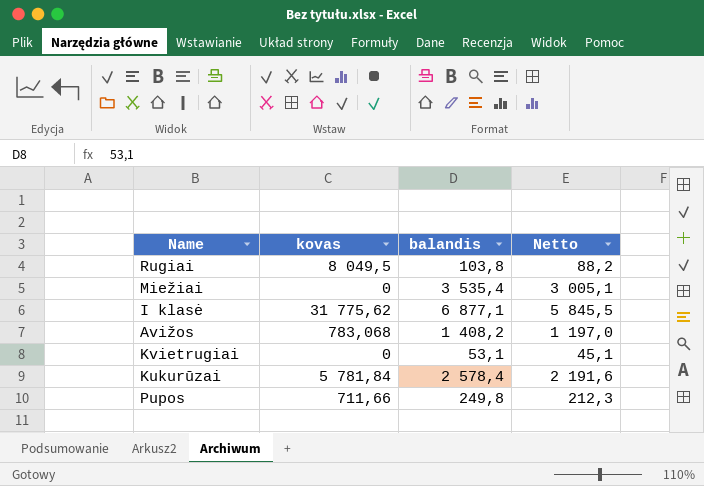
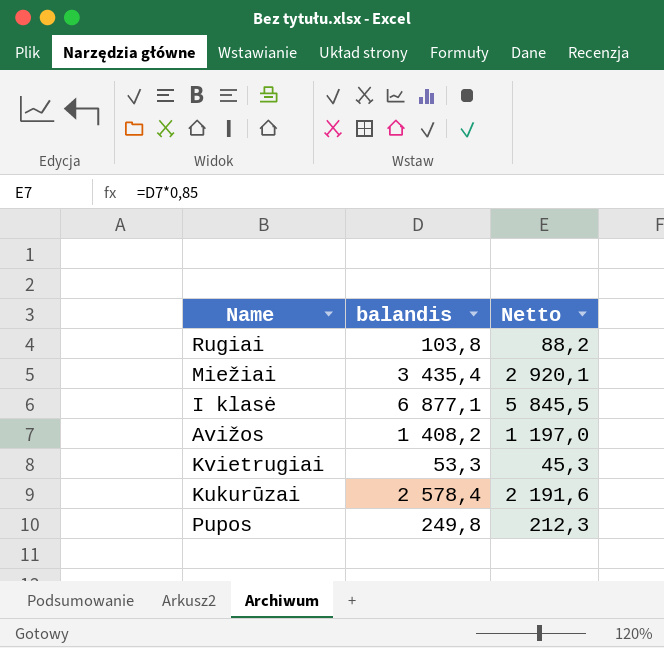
column kovas | position: 2 -> none
Miežiai | balandis: 3 535,4 -> 3 435,4
Miežiai | Netto: 3 005,1 -> 2 920,1
Kvietrugiai | balandis: 53,1 -> 53,3
Kvietrugiai | Netto: 45,1 -> 45,3

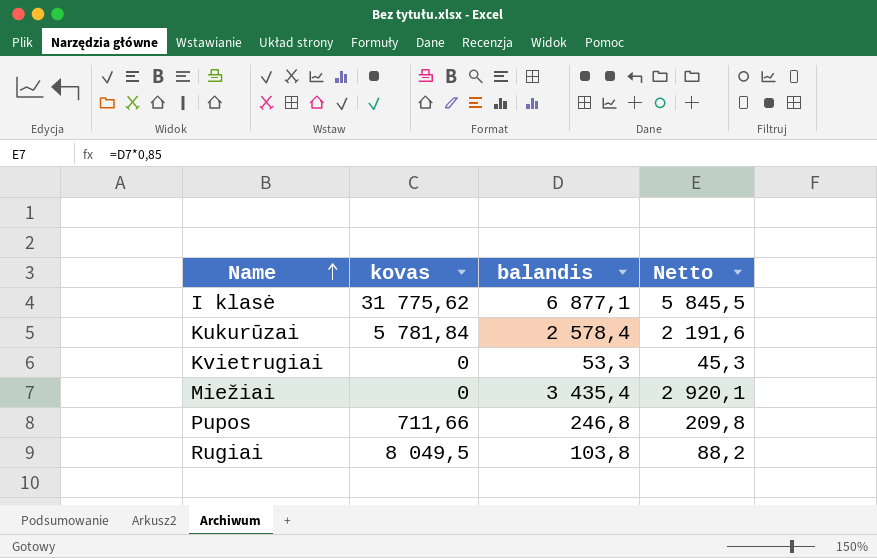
row order: none -> Name ascending
column kovas | position: none -> 2
row Avižos: 1 408,2 | 1 197,0 -> none
Pupos | balandis: 249,8 -> 246,8
Pupos | Netto: 212,3 -> 209,8

